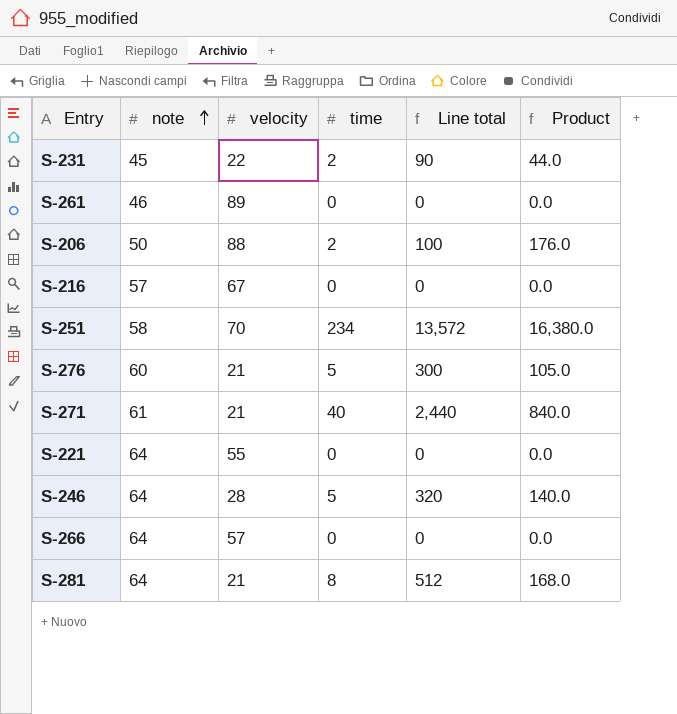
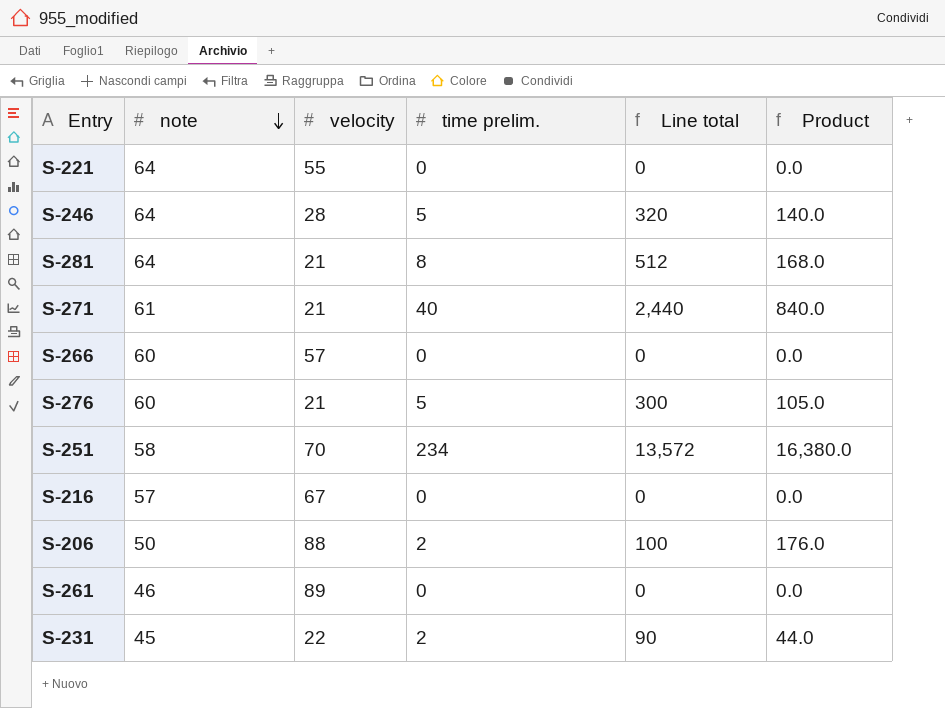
row order: note ascending -> note descending
column name: time -> time prelim.
S-266 | note: 64 -> 60

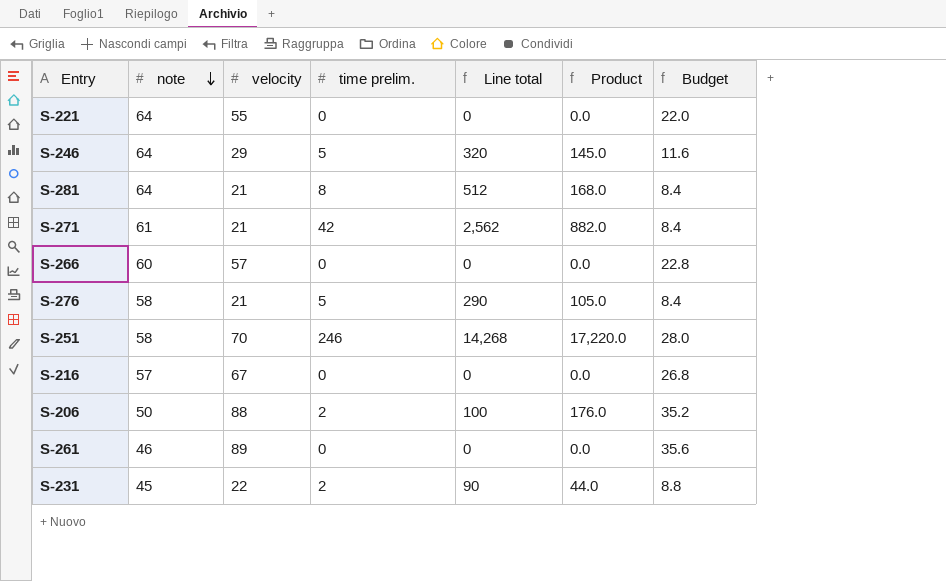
column Budget | formula: none -> [velocity] * 0.4
S-246 | velocity: 28 -> 29
S-246 | Product: 140.0 -> 145.0
S-271 | time prelim.: 40 -> 42
S-271 | Line total: 2,440 -> 2,562
S-271 | Product: 840.0 -> 882.0
S-276 | note: 60 -> 58
S-276 | Line total: 300 -> 290
S-251 | time prelim.: 234 -> 246
S-251 | Line total: 13,572 -> 14,268
S-251 | Product: 16,380.0 -> 17,220.0

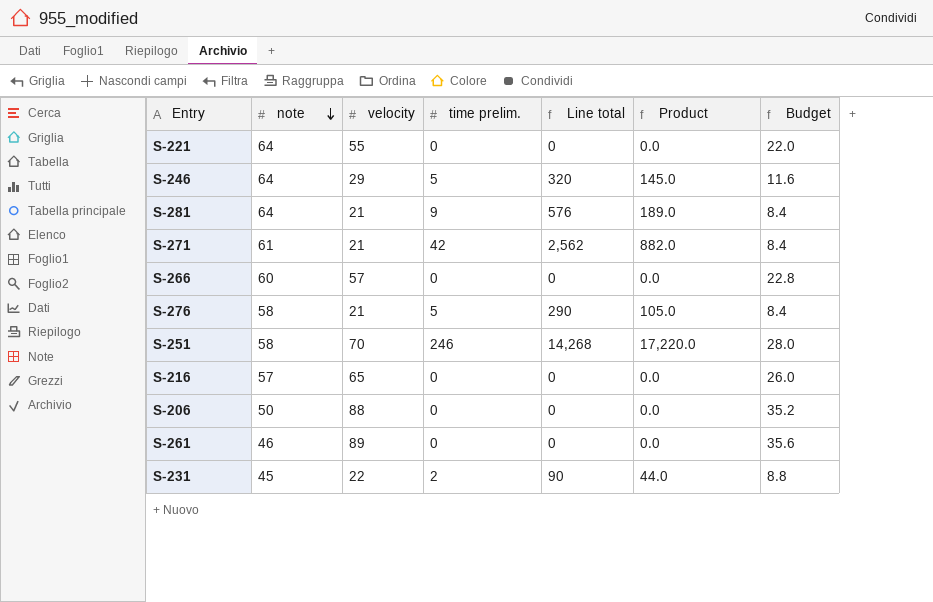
S-281 | time prelim.: 8 -> 9
S-281 | Line total: 512 -> 576
S-281 | Product: 168.0 -> 189.0
S-216 | velocity: 67 -> 65
S-216 | Budget: 26.8 -> 26.0
S-206 | time prelim.: 2 -> 0
S-206 | Line total: 100 -> 0
S-206 | Product: 176.0 -> 0.0

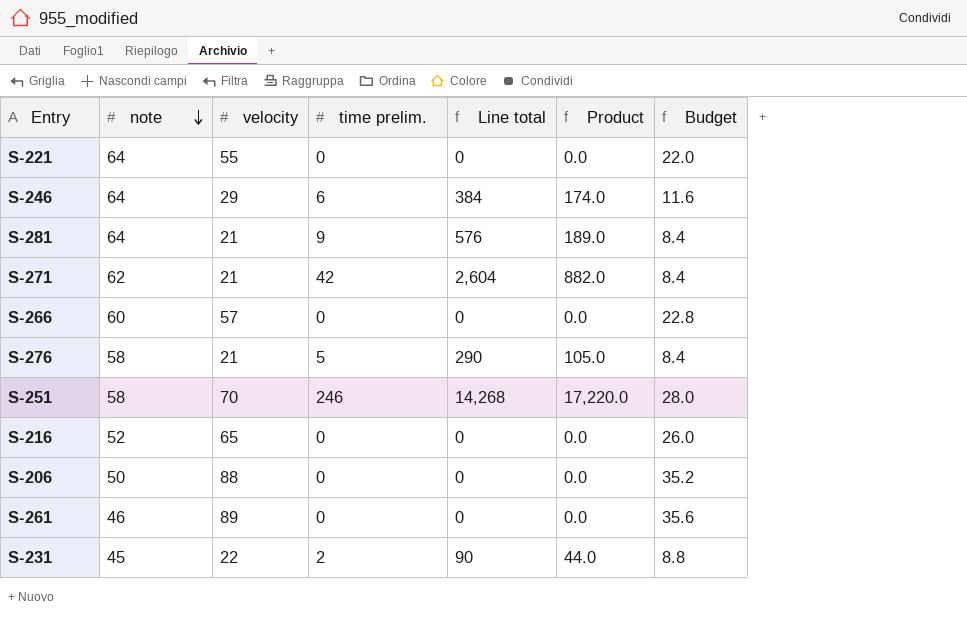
S-246 | time prelim.: 5 -> 6
S-246 | Line total: 320 -> 384
S-246 | Product: 145.0 -> 174.0
S-271 | note: 61 -> 62
S-271 | Line total: 2,562 -> 2,604
S-216 | note: 57 -> 52

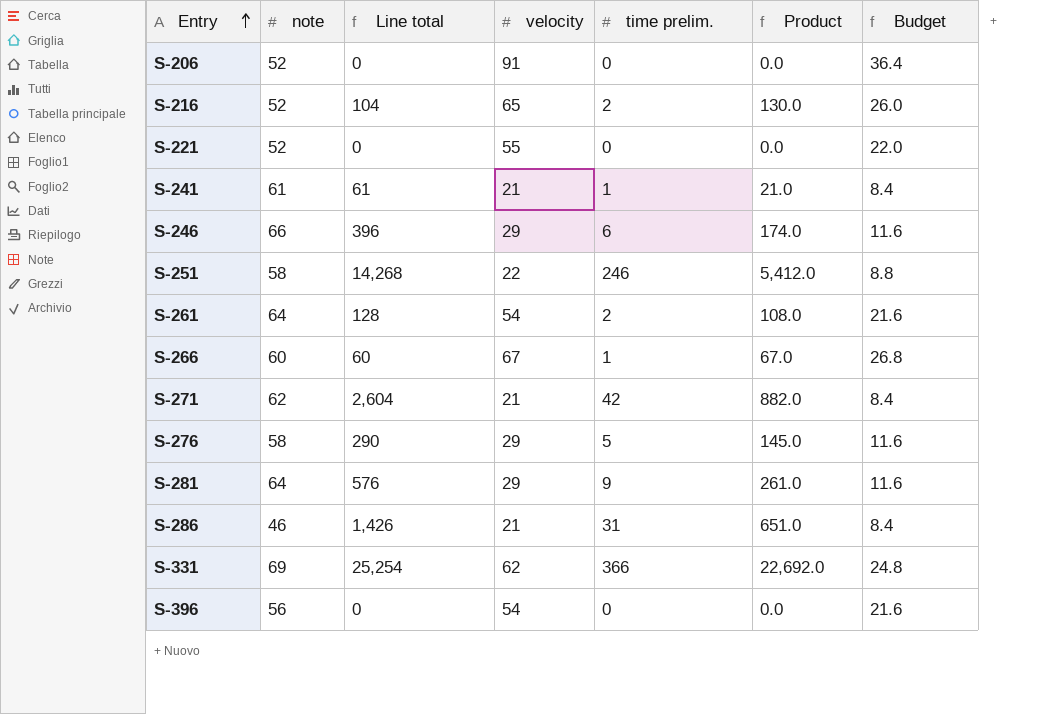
row order: note descending -> Entry ascending
column Line total | position: 5 -> 3
row S-231: 45 | 22 | 2 | 90 | 44.0 | 8.8 -> none
S-206 | note: 50 -> 52
S-206 | velocity: 88 -> 91
S-206 | Budget: 35.2 -> 36.4
S-216 | Line total: 0 -> 104
S-216 | time prelim.: 0 -> 2
S-216 | Product: 0.0 -> 130.0
S-221 | note: 64 -> 52
row S-241: none -> 61 | 61 | 21 | 1 | 21.0 | 8.4
S-246 | note: 64 -> 66
S-246 | Line total: 384 -> 396
S-251 | velocity: 70 -> 22
S-251 | Product: 17,220.0 -> 5,412.0
S-251 | Budget: 28.0 -> 8.8
S-261 | note: 46 -> 64
S-261 | Line total: 0 -> 128
S-261 | velocity: 89 -> 54
S-261 | time prelim.: 0 -> 2
S-261 | Product: 0.0 -> 108.0
S-261 | Budget: 35.6 -> 21.6
S-266 | Line total: 0 -> 60
S-266 | velocity: 57 -> 67
S-266 | time prelim.: 0 -> 1
S-266 | Product: 0.0 -> 67.0
S-266 | Budget: 22.8 -> 26.8
S-276 | velocity: 21 -> 29
S-276 | Product: 105.0 -> 145.0
S-276 | Budget: 8.4 -> 11.6
S-281 | velocity: 21 -> 29
S-281 | Product: 189.0 -> 261.0
S-281 | Budget: 8.4 -> 11.6
row S-286: none -> 46 | 1,426 | 21 | 31 | 651.0 | 8.4
row S-331: none -> 69 | 25,254 | 62 | 366 | 22,692.0 | 24.8
row S-396: none -> 56 | 0 | 54 | 0 | 0.0 | 21.6

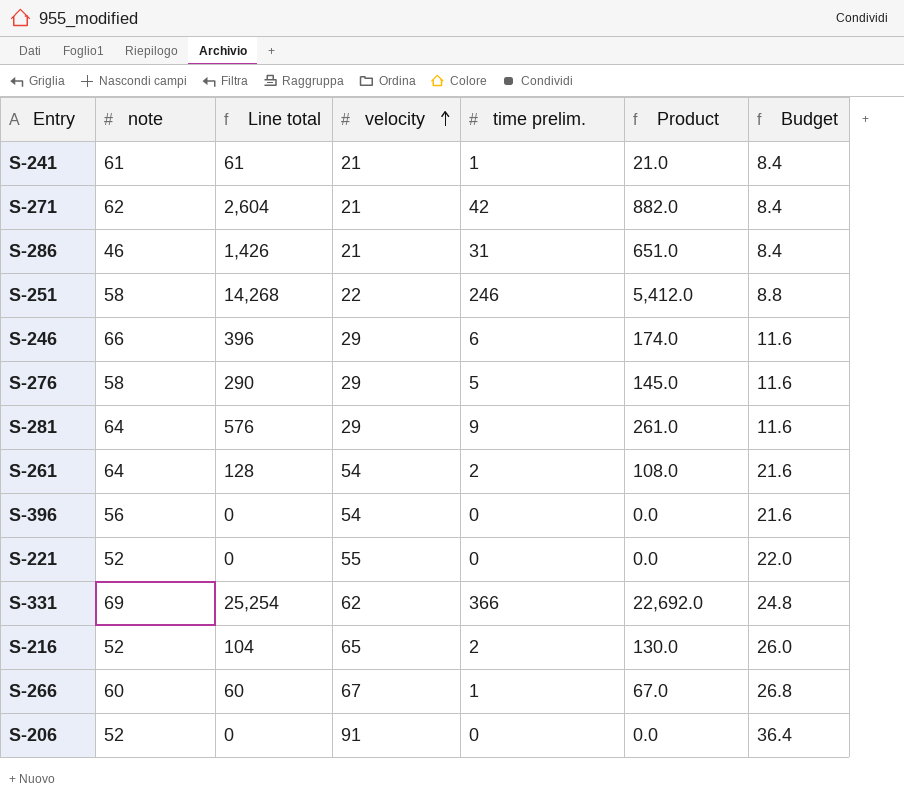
row order: Entry ascending -> velocity ascending

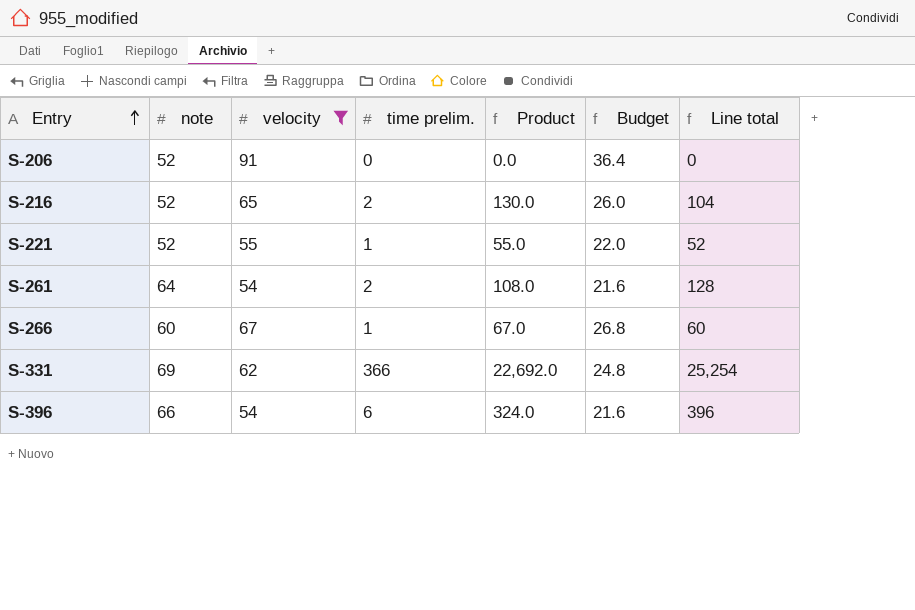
filter: none -> velocity >= 54
row order: velocity ascending -> Entry ascending
column Line total | position: 3 -> 7
S-221 | time prelim.: 0 -> 1
S-221 | Product: 0.0 -> 55.0
S-221 | Line total: 0 -> 52
S-396 | note: 56 -> 66
S-396 | time prelim.: 0 -> 6
S-396 | Product: 0.0 -> 324.0
S-396 | Line total: 0 -> 396

